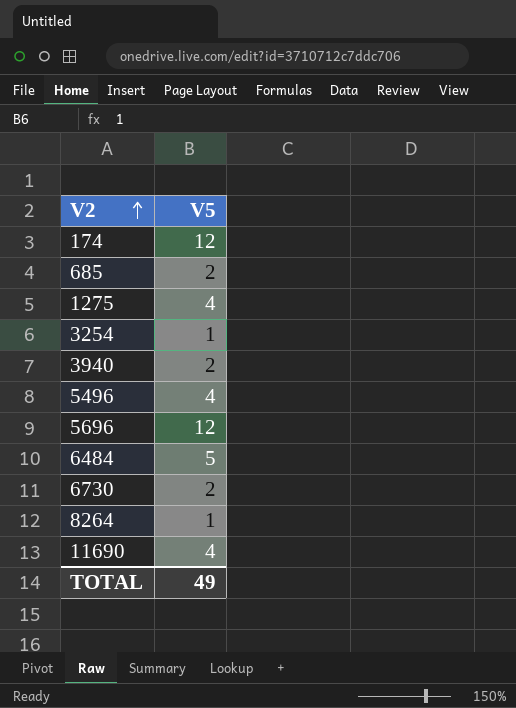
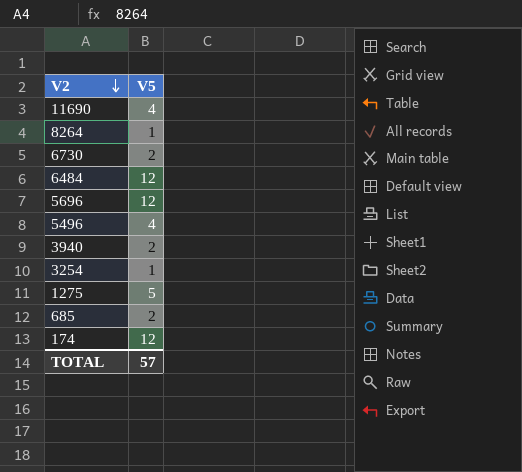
row order: V2 ascending -> V2 descending
6484 | V5: 5 -> 12
1275 | V5: 4 -> 5
TOTAL | V5: 49 -> 57

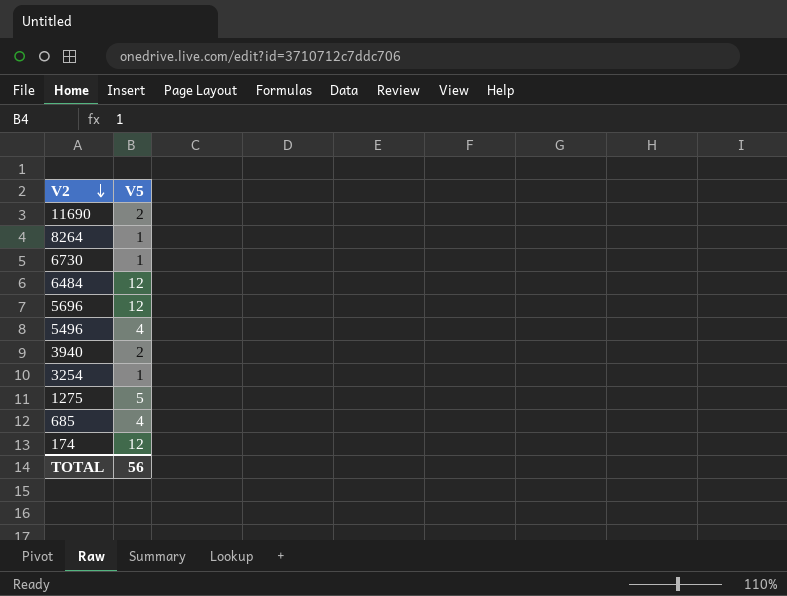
11690 | V5: 4 -> 2
6730 | V5: 2 -> 1
685 | V5: 2 -> 4
TOTAL | V5: 57 -> 56

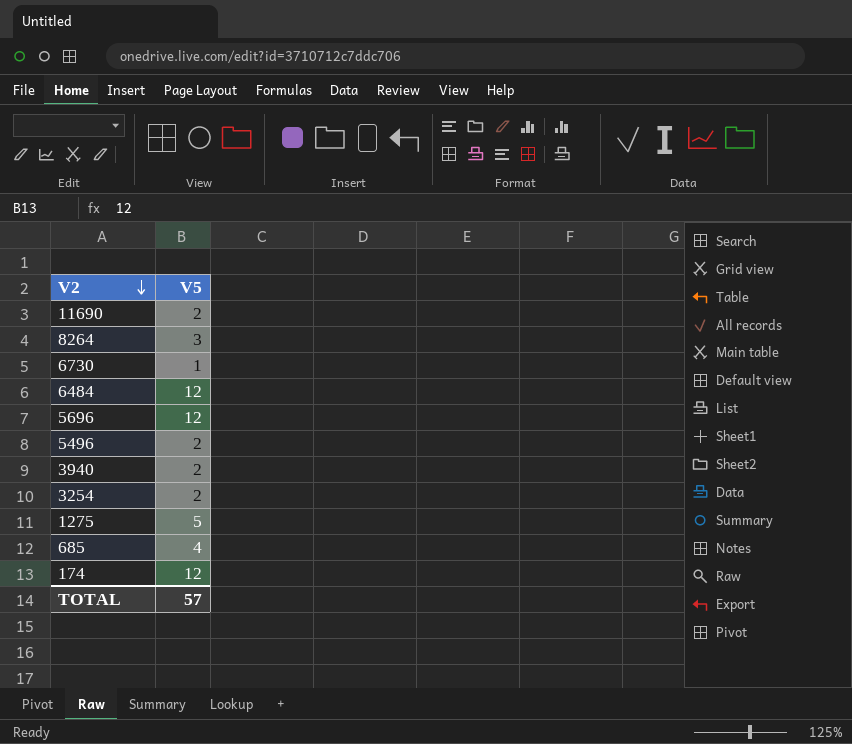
8264 | V5: 1 -> 3
5496 | V5: 4 -> 2
3254 | V5: 1 -> 2
TOTAL | V5: 56 -> 57

